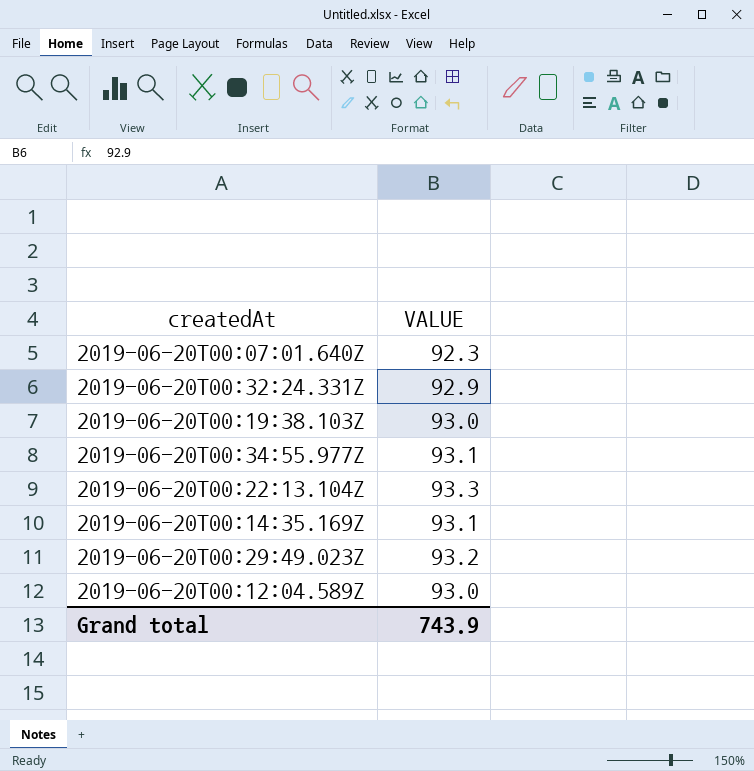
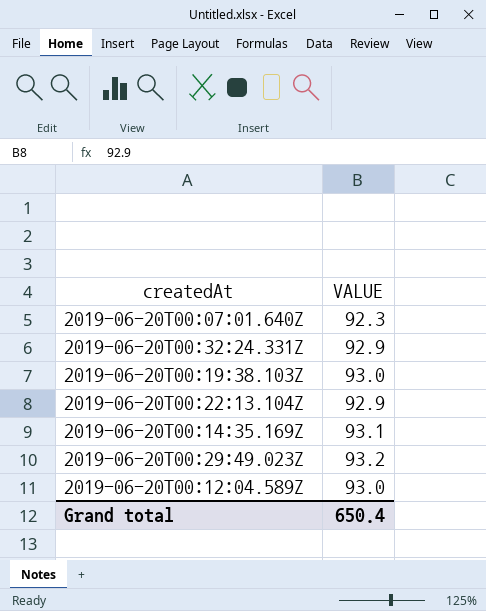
row 2019-06-20T00:34:55.977Z: 93.1 -> none
2019-06-20T00:22:13.104Z | VALUE: 93.3 -> 92.9
Grand total | VALUE: 743.9 -> 650.4

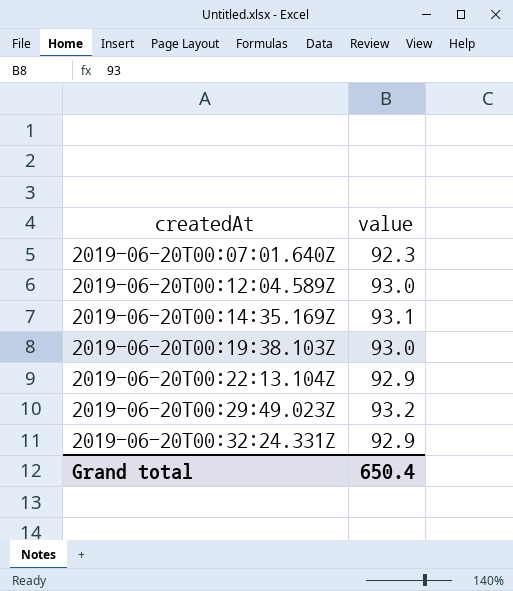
row order: none -> createdAt ascending
column name: VALUE -> value

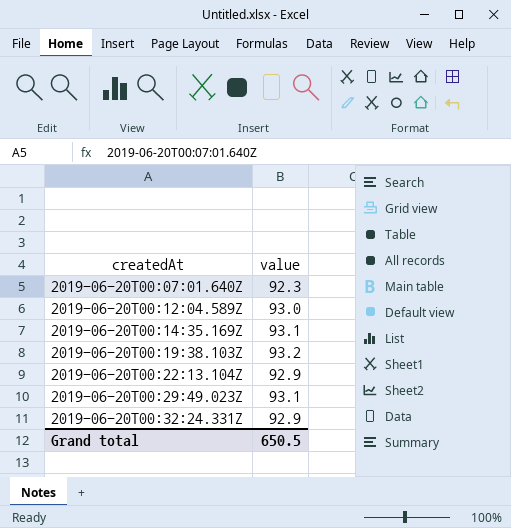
2019-06-20T00:19:38.103Z | value: 93.0 -> 93.2
2019-06-20T00:29:49.023Z | value: 93.2 -> 93.1
Grand total | value: 650.4 -> 650.5

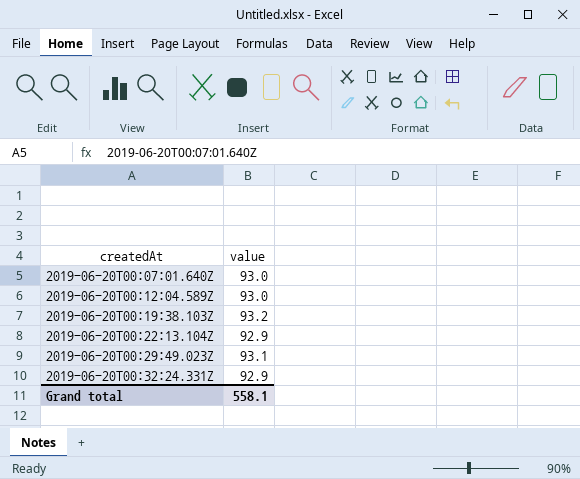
row 2019-06-20T00:14:35.169Z: 93.1 -> none
2019-06-20T00:07:01.640Z | value: 92.3 -> 93.0
Grand total | value: 650.5 -> 558.1

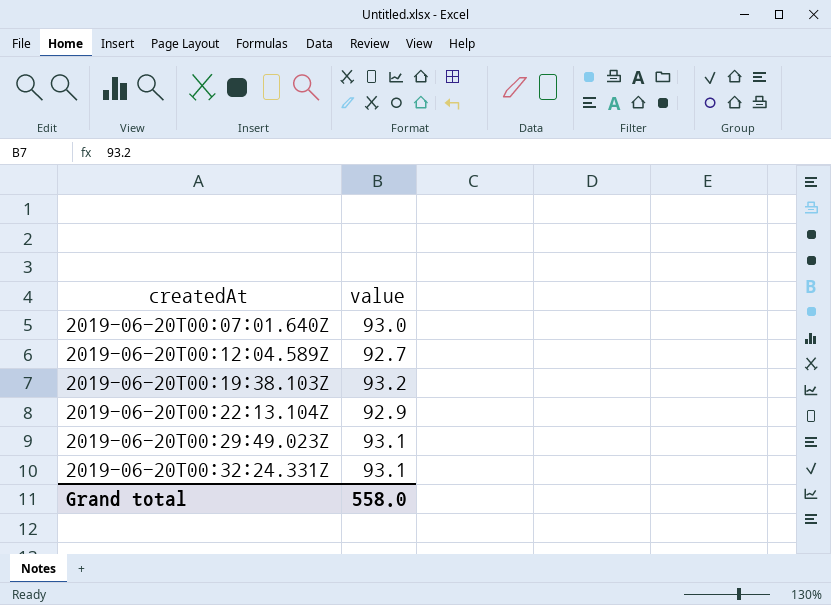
2019-06-20T00:12:04.589Z | value: 93.0 -> 92.7
2019-06-20T00:32:24.331Z | value: 92.9 -> 93.1
Grand total | value: 558.1 -> 558.0

